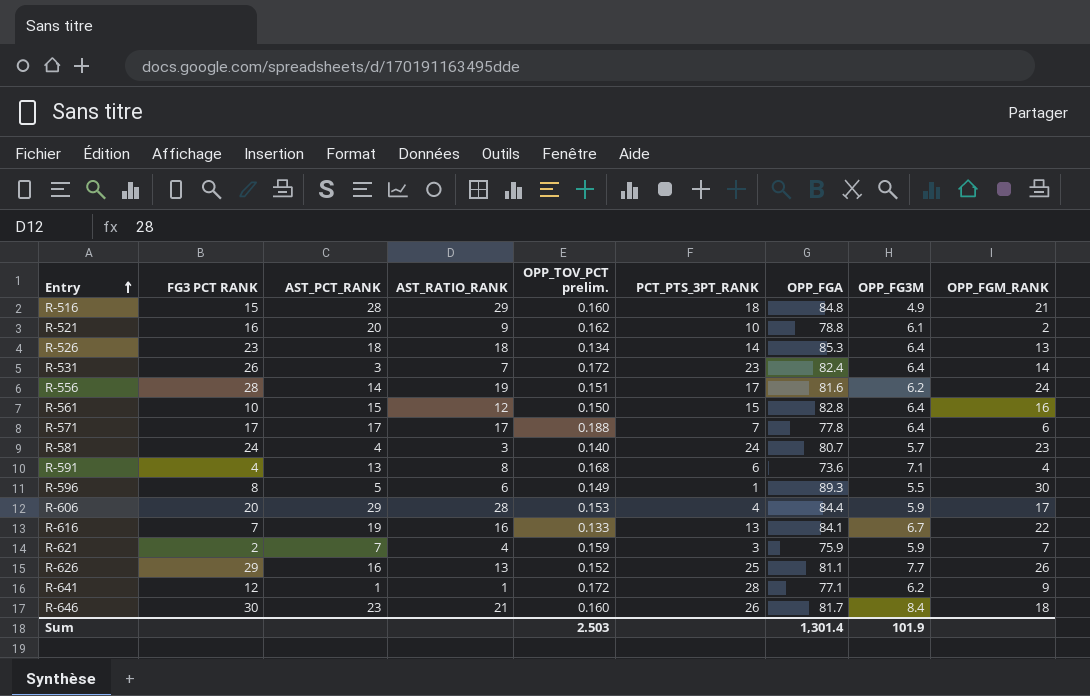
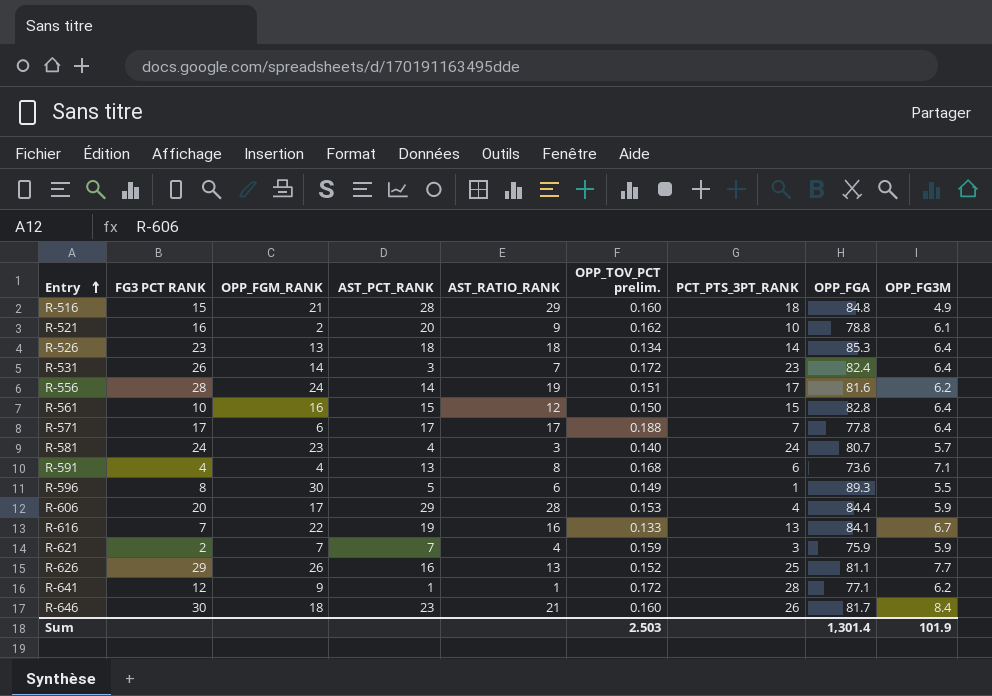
column OPP_FGM_RANK | position: 9 -> 3

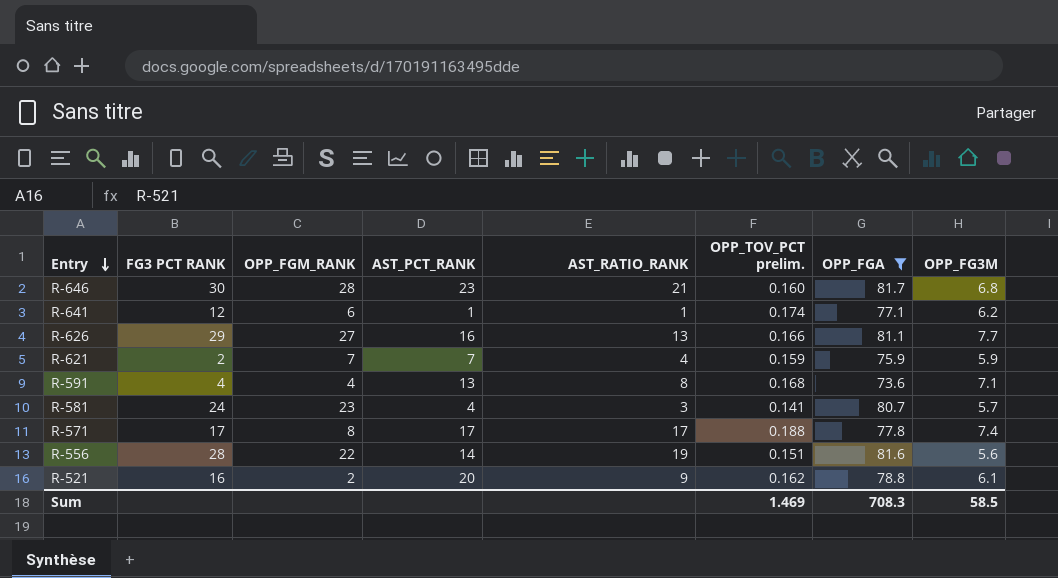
filter: none -> OPP_FGA <= 81.7
row order: Entry ascending -> Entry descending
column PCT_PTS_3PT_RANK | position: 7 -> none
R-646 | OPP_FGM_RANK: 18 -> 28
R-646 | OPP_FG3M: 8.4 -> 6.8
R-641 | OPP_FGM_RANK: 9 -> 6
R-641 | OPP_TOV_PCT prelim.: 0.172 -> 0.174
R-626 | OPP_FGM_RANK: 26 -> 27
R-626 | OPP_TOV_PCT prelim.: 0.152 -> 0.166
R-581 | OPP_TOV_PCT prelim.: 0.140 -> 0.141
R-571 | OPP_FGM_RANK: 6 -> 8
R-571 | OPP_FG3M: 6.4 -> 7.4
R-556 | OPP_FGM_RANK: 24 -> 22
R-556 | OPP_FG3M: 6.2 -> 5.6
Sum | OPP_TOV_PCT prelim.: 2.503 -> 1.469
Sum | OPP_FGA: 1,301.4 -> 708.3
Sum | OPP_FG3M: 101.9 -> 58.5

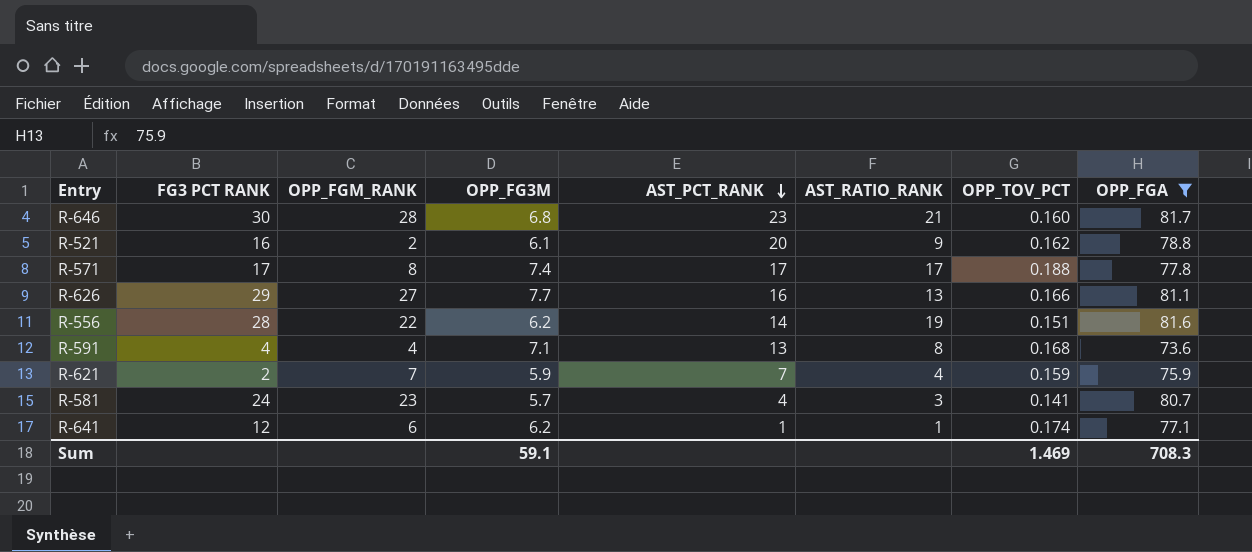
row order: Entry descending -> AST_PCT_RANK descending
column OPP_FG3M | position: 8 -> 4
column name: OPP_TOV_PCT prelim. -> OPP_TOV_PCT
R-556 | OPP_FG3M: 5.6 -> 6.2
Sum | OPP_FG3M: 58.5 -> 59.1

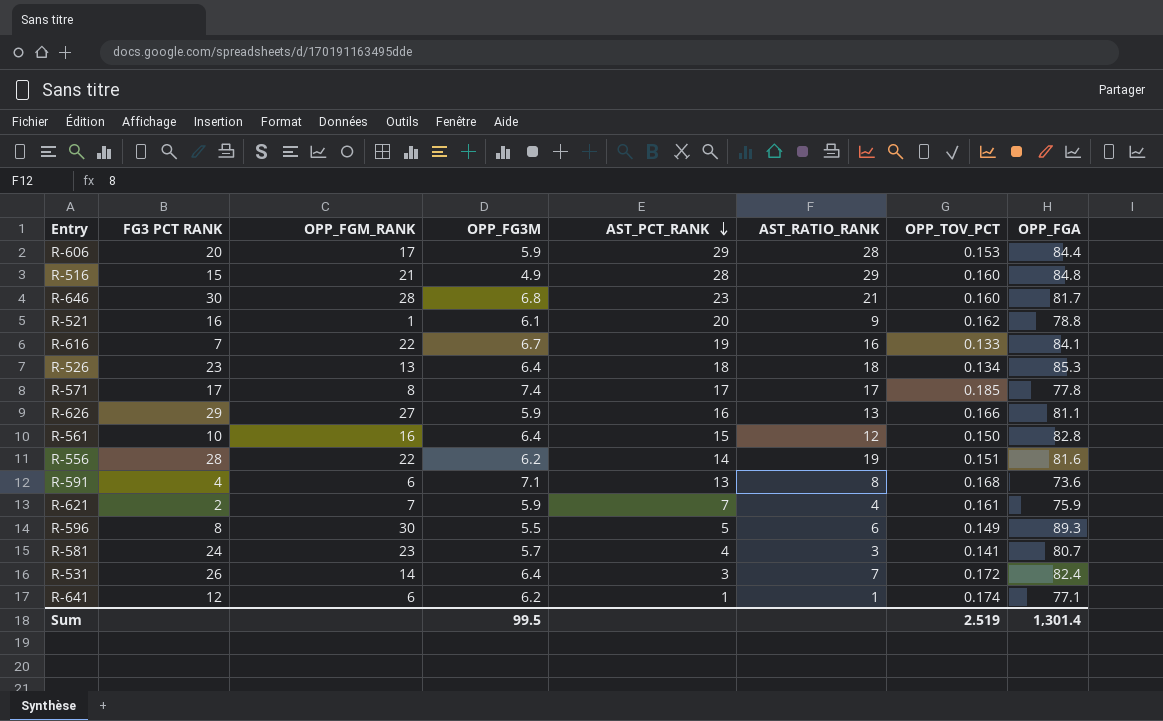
filter: OPP_FGA <= 81.7 -> none
R-521 | OPP_FGM_RANK: 2 -> 1
R-571 | OPP_TOV_PCT: 0.188 -> 0.185
R-626 | OPP_FG3M: 7.7 -> 5.9
R-591 | OPP_FGM_RANK: 4 -> 6
R-621 | OPP_TOV_PCT: 0.159 -> 0.161
Sum | OPP_FG3M: 59.1 -> 99.5
Sum | OPP_TOV_PCT: 1.469 -> 2.519
Sum | OPP_FGA: 708.3 -> 1,301.4

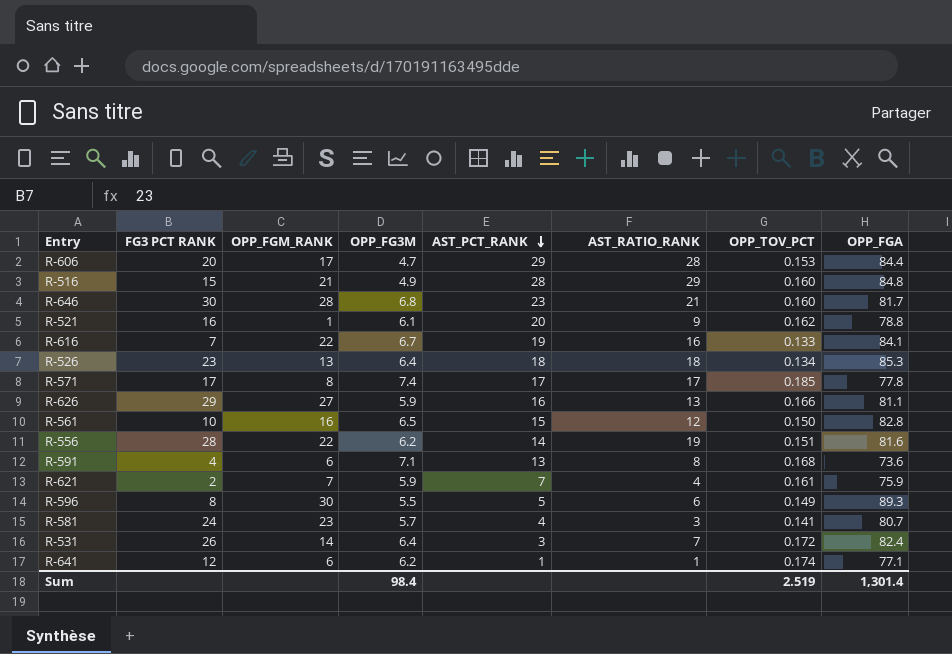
R-606 | OPP_FG3M: 5.9 -> 4.7
R-561 | OPP_FG3M: 6.4 -> 6.5
Sum | OPP_FG3M: 99.5 -> 98.4

